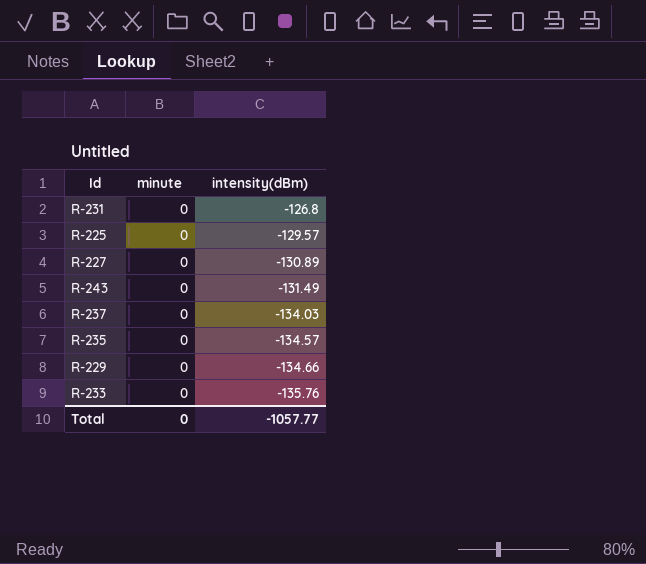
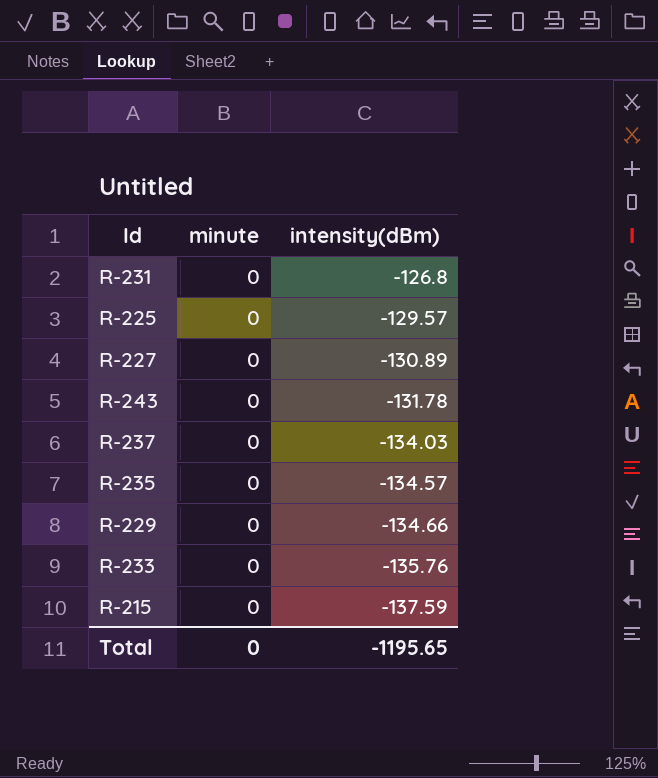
R-243 | intensity(dBm): -131.49 -> -131.78
row R-215: none -> 0 | -137.59
Total | intensity(dBm): -1057.77 -> -1195.65

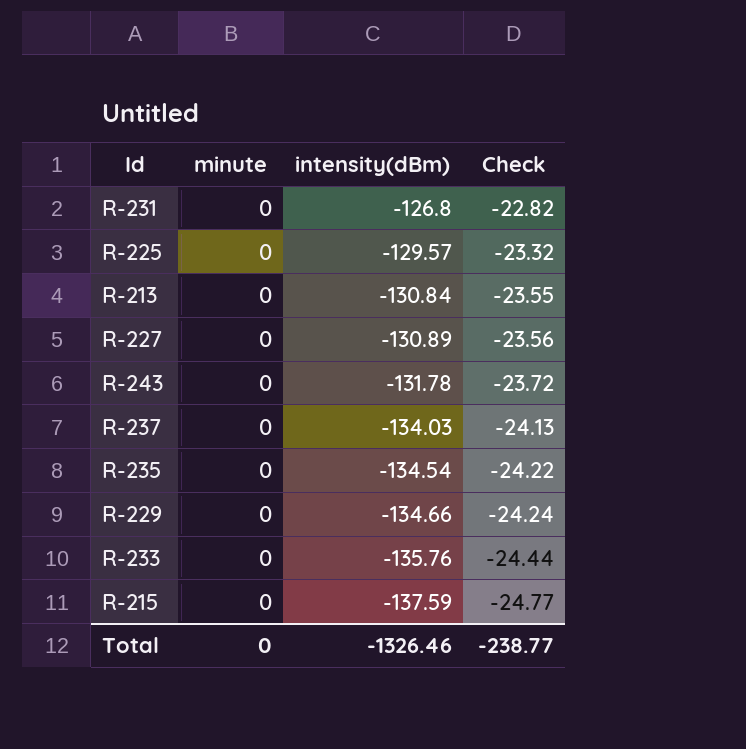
column Check | formula: none -> [intensity(dBm)] * 0.18
row R-213: none -> 0 | -130.84 | -23.55
R-235 | intensity(dBm): -134.57 -> -134.54
Total | intensity(dBm): -1195.65 -> -1326.46

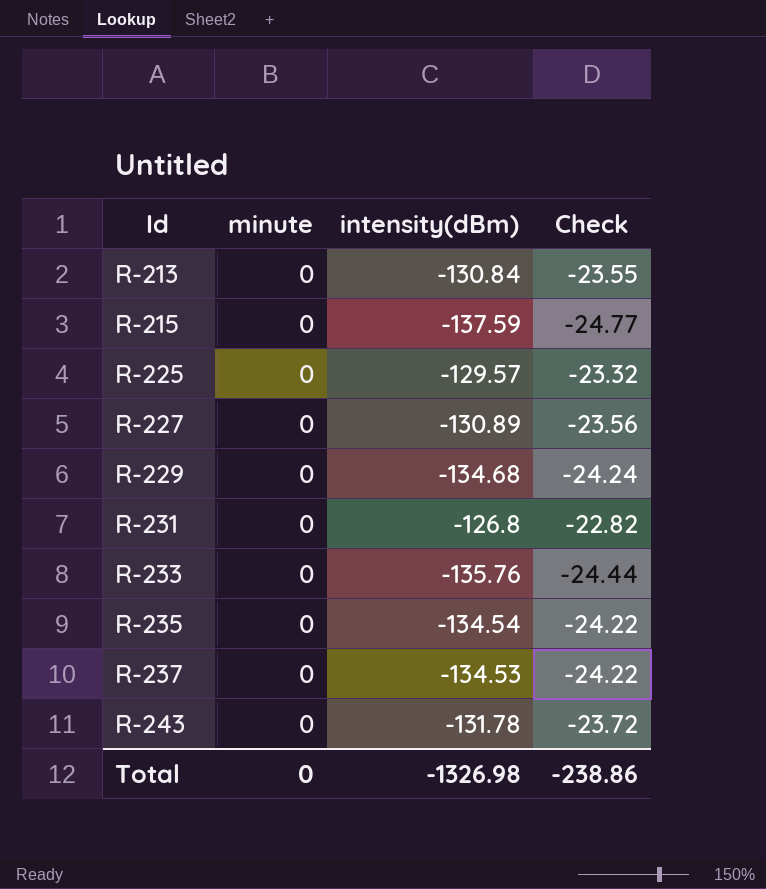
row order: intensity(dBm) descending -> Id ascending
R-229 | intensity(dBm): -134.66 -> -134.68
R-237 | intensity(dBm): -134.03 -> -134.53
R-237 | Check: -24.13 -> -24.22
Total | intensity(dBm): -1326.46 -> -1326.98
Total | Check: -238.77 -> -238.86

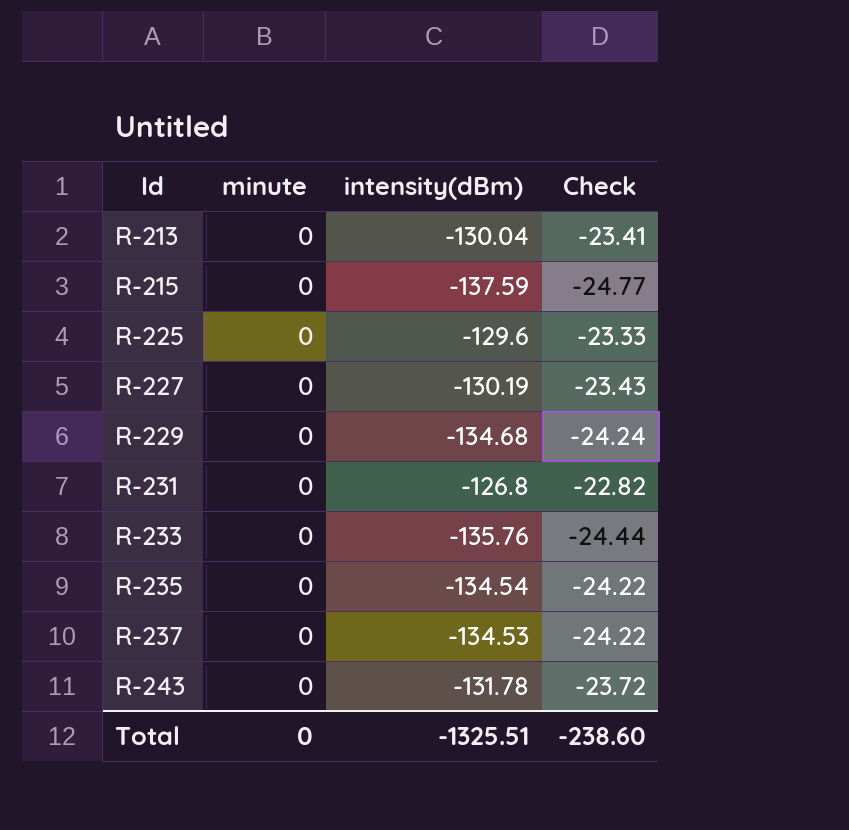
R-213 | intensity(dBm): -130.84 -> -130.04
R-213 | Check: -23.55 -> -23.41
R-225 | intensity(dBm): -129.57 -> -129.6
R-225 | Check: -23.32 -> -23.33
R-227 | intensity(dBm): -130.89 -> -130.19
R-227 | Check: -23.56 -> -23.43
Total | intensity(dBm): -1326.98 -> -1325.51
Total | Check: -238.86 -> -238.60

